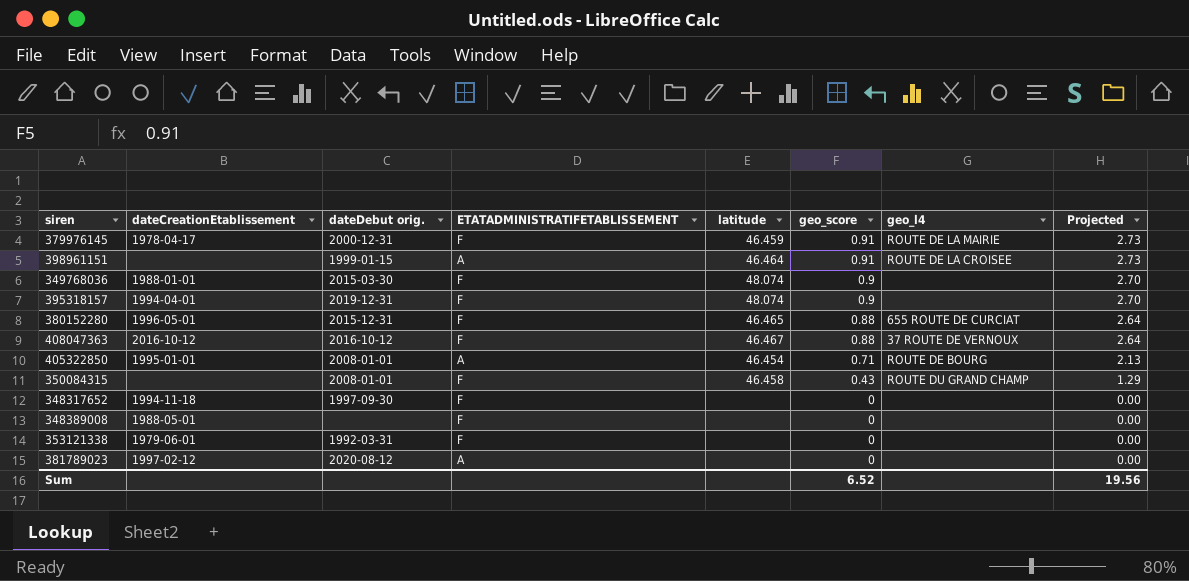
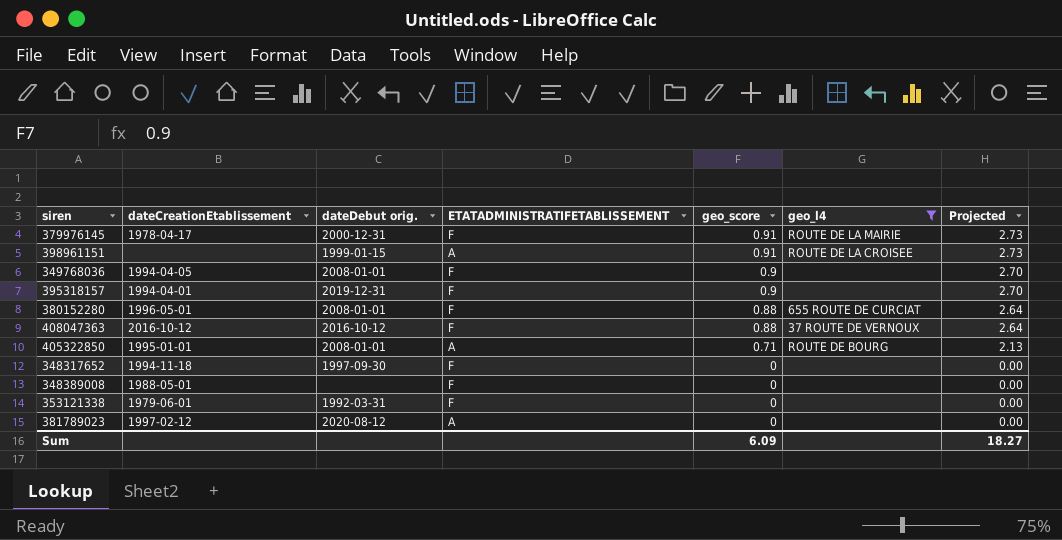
filter: none -> geo_l4 != ROUTE DU GRAND CHAMP
column latitude | position: 5 -> none
349768036 | dateCreationEtablissement: 1988-01-01 -> 1994-04-05
349768036 | dateDebut orig.: 2015-03-30 -> 2008-01-01
380152280 | dateDebut orig.: 2015-12-31 -> 2008-01-01
Sum | geo_score: 6.52 -> 6.09
Sum | Projected: 19.56 -> 18.27

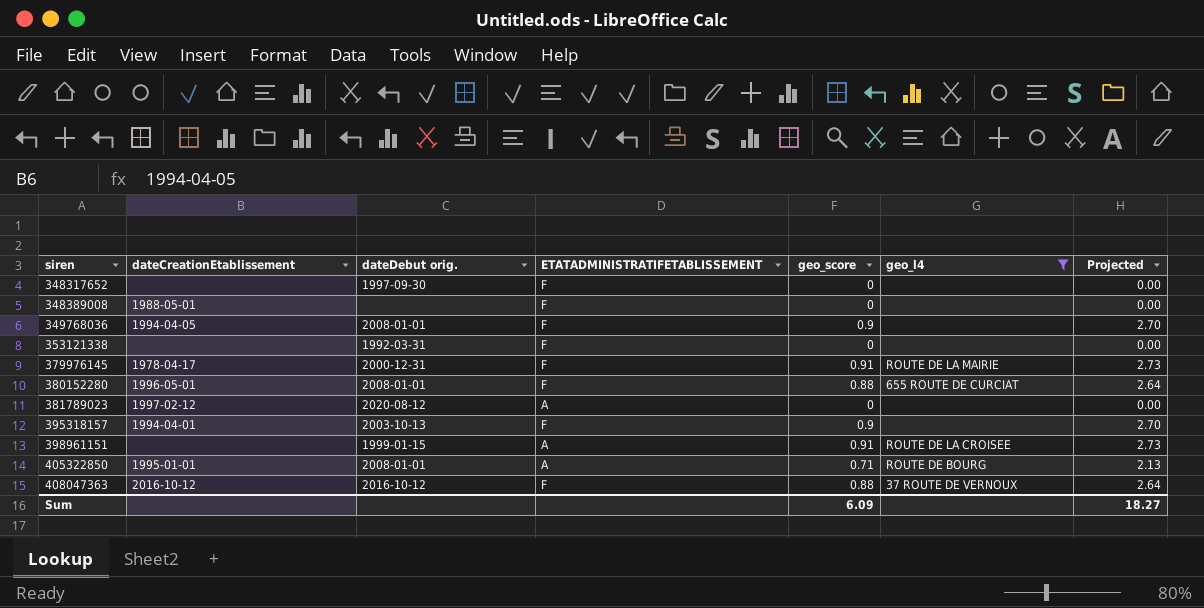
row order: geo_score descending -> siren ascending
348317652 | dateCreationEtablissement: 1994-11-18 -> none
353121338 | dateCreationEtablissement: 1979-06-01 -> none
395318157 | dateDebut orig.: 2019-12-31 -> 2003-10-13

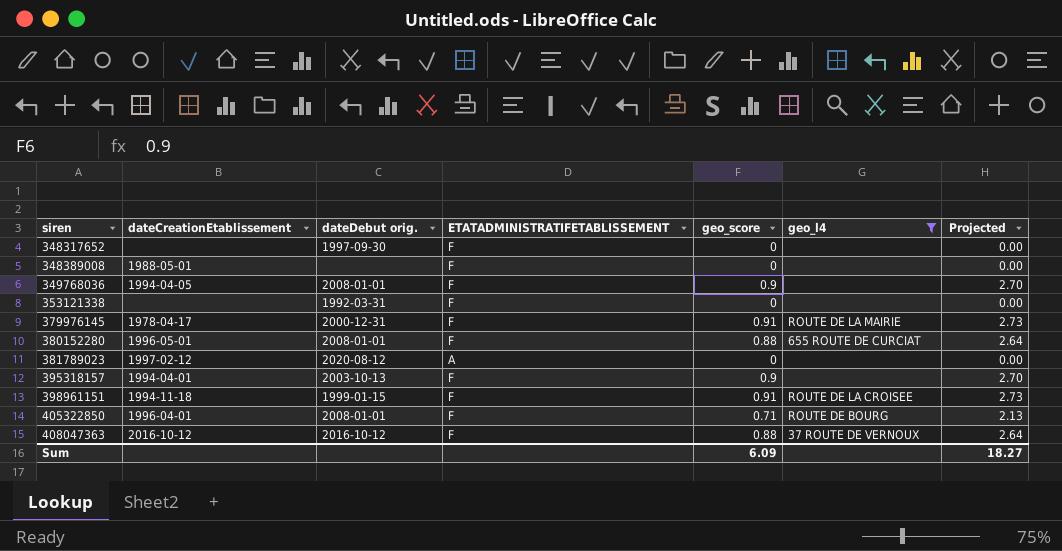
398961151 | dateCreationEtablissement: none -> 1994-11-18
398961151 | ETATADMINISTRATIFETABLISSEMENT: A -> F
405322850 | dateCreationEtablissement: 1995-01-01 -> 1996-04-01
405322850 | ETATADMINISTRATIFETABLISSEMENT: A -> F

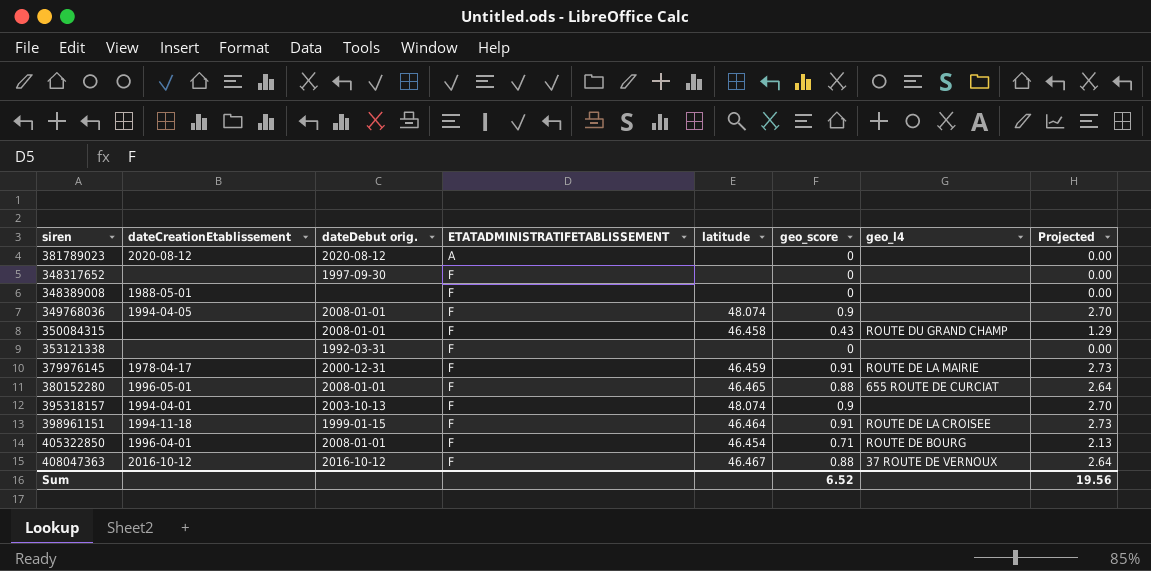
filter: geo_l4 != ROUTE DU GRAND CHAMP -> none
row order: siren ascending -> ETATADMINISTRATIFETABLISSEMENT ascending
column latitude | position: none -> 5
381789023 | dateCreationEtablissement: 1997-02-12 -> 2020-08-12
Sum | geo_score: 6.09 -> 6.52
Sum | Projected: 18.27 -> 19.56

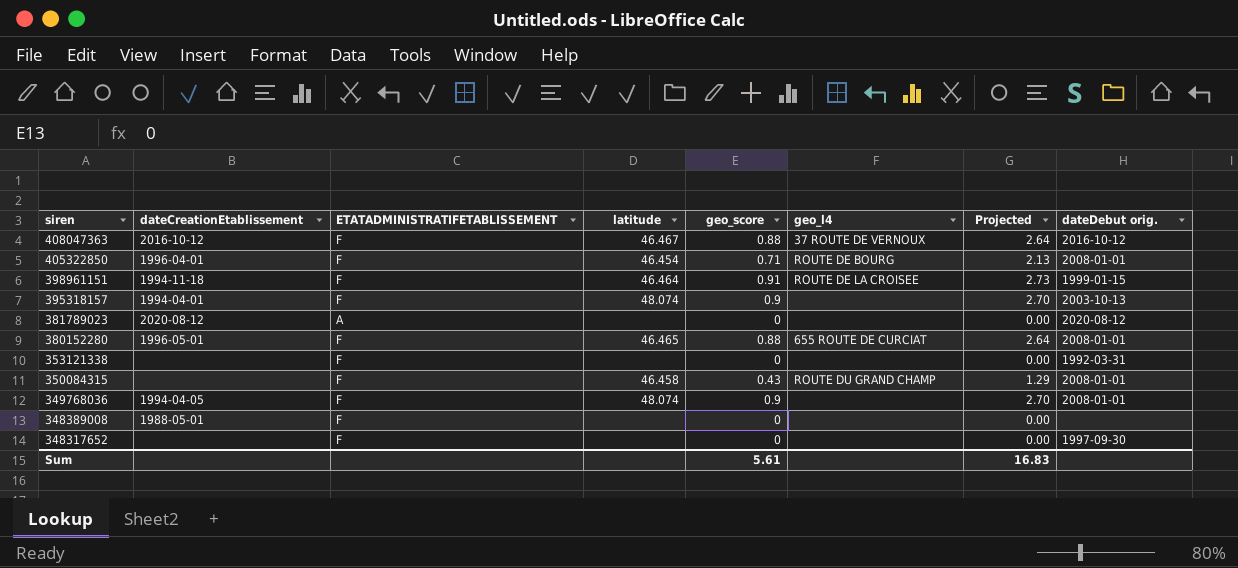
row order: ETATADMINISTRATIFETABLISSEMENT ascending -> siren descending
column dateDebut orig. | position: 3 -> 8
row 379976145: 1978-04-17 | 2000-12-31 | F | 46.459 | 0.91 | ROUTE DE LA MAIRIE | 2.73 -> none
Sum | geo_score: 6.52 -> 5.61
Sum | Projected: 19.56 -> 16.83

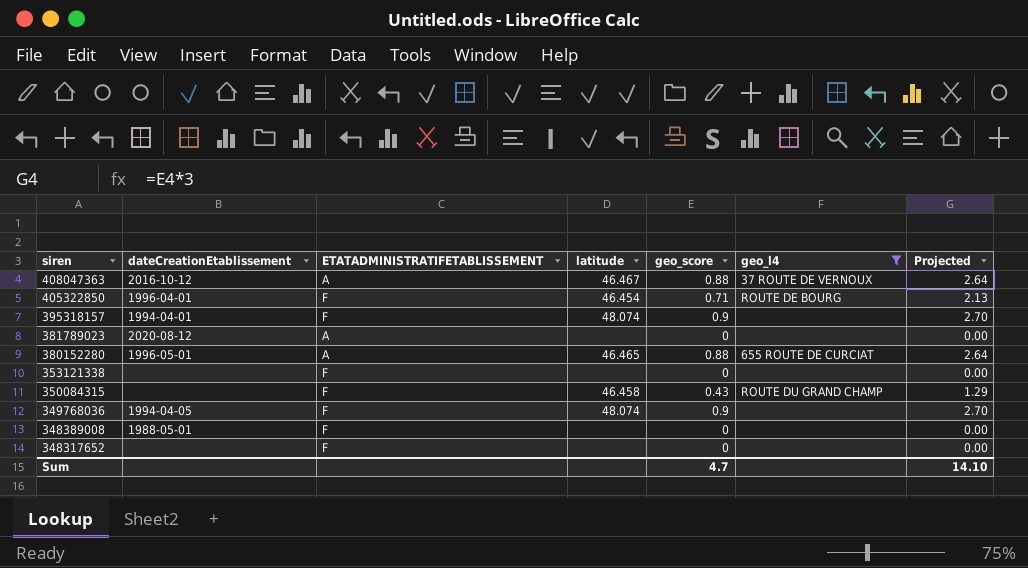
filter: none -> geo_l4 != ROUTE DE LA CROISEE
column dateDebut orig. | position: 8 -> none
408047363 | ETATADMINISTRATIFETABLISSEMENT: F -> A
380152280 | ETATADMINISTRATIFETABLISSEMENT: F -> A
Sum | geo_score: 5.61 -> 4.7
Sum | Projected: 16.83 -> 14.10

